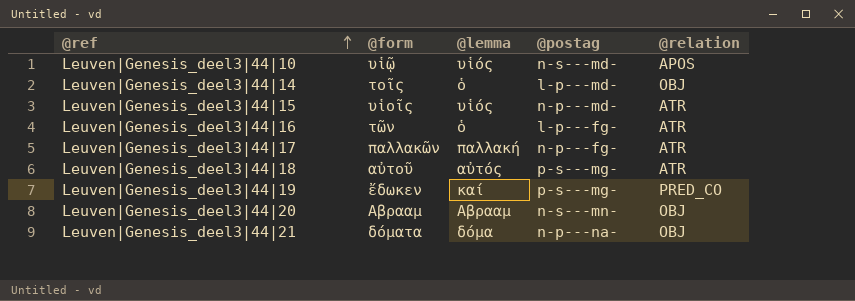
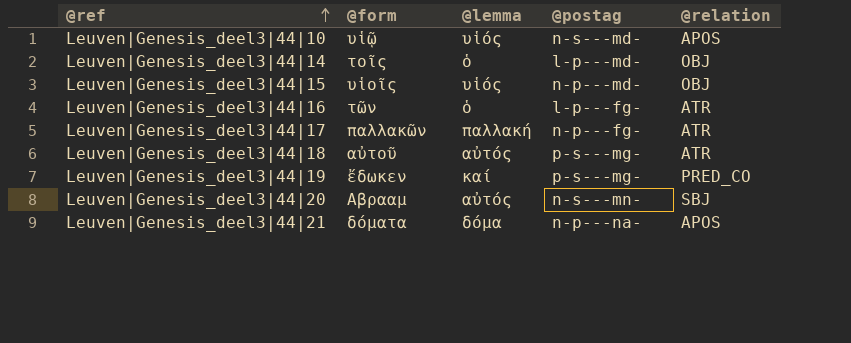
Leuven|Genesis_deel3|44|15 | @relation: ATR -> OBJ
Leuven|Genesis_deel3|44|20 | @lemma: Αβρααμ -> αὐτός
Leuven|Genesis_deel3|44|20 | @relation: OBJ -> SBJ
Leuven|Genesis_deel3|44|21 | @relation: OBJ -> APOS

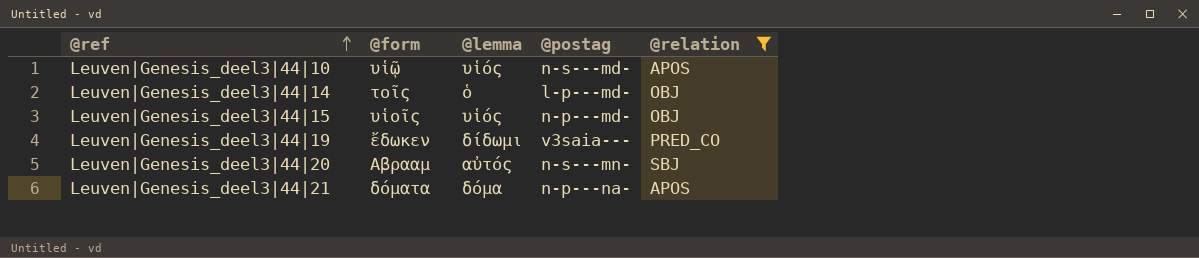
filter: none -> @relation != ATR
Leuven|Genesis_deel3|44|19 | @lemma: καί -> δίδωμι
Leuven|Genesis_deel3|44|19 | @postag: p-s---mg- -> v3saia---

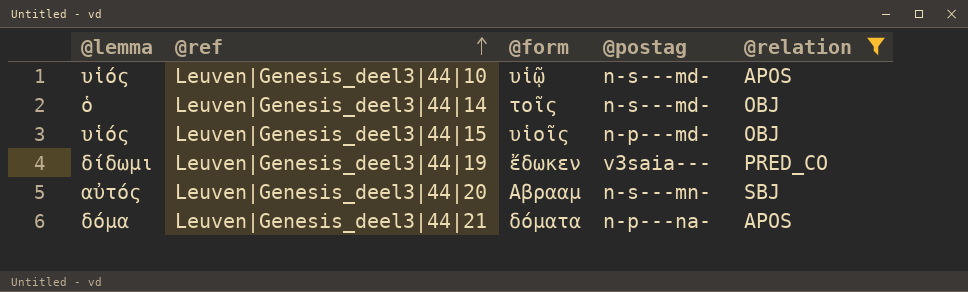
column @lemma | position: 3 -> 1
Leuven|Genesis_deel3|44|14 | @postag: l-p---md- -> n-s---md-

